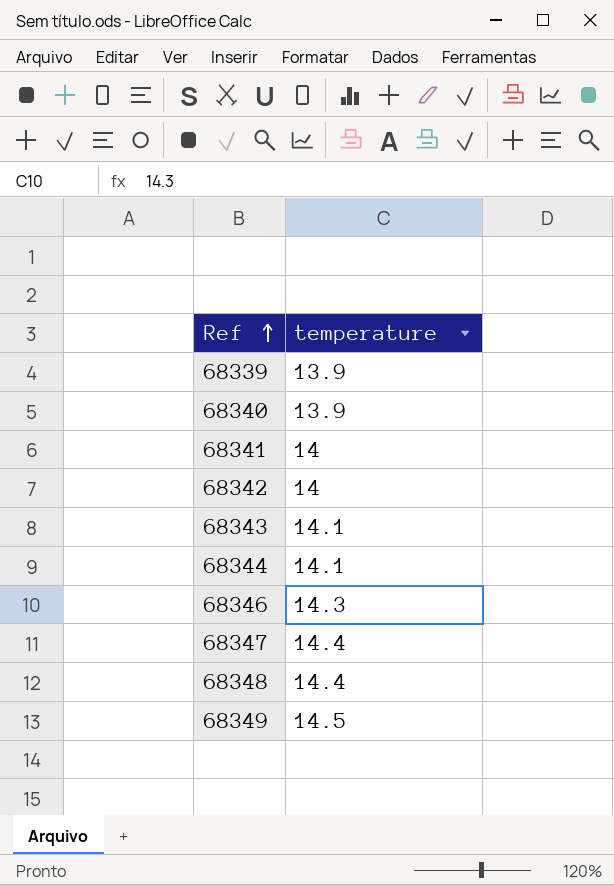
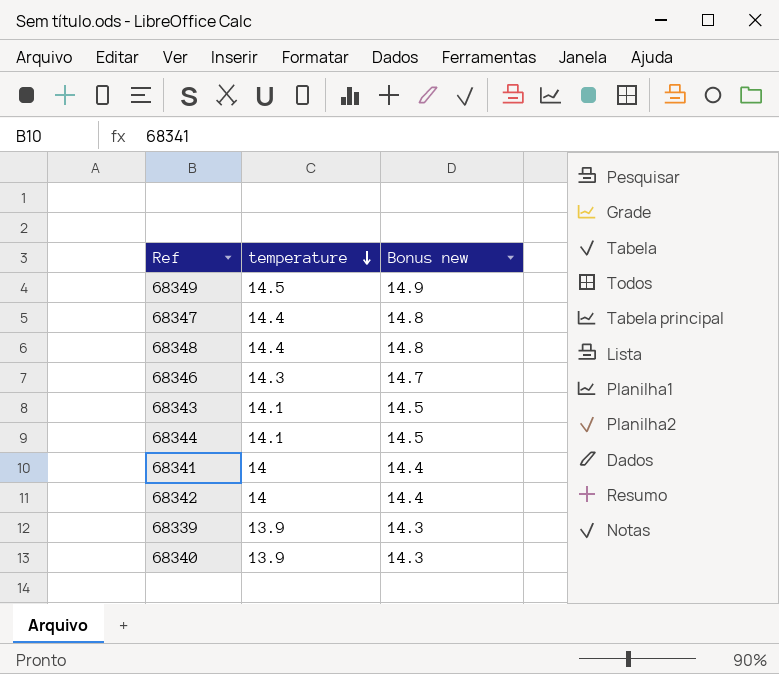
row order: Ref ascending -> temperature descending
column Bonus new | formula: none -> [temperature] * 1.03

